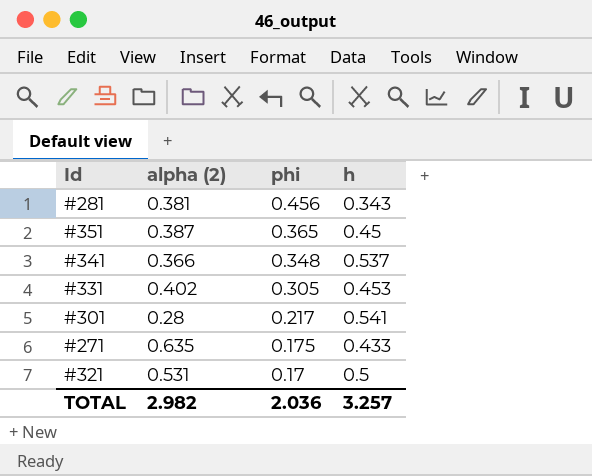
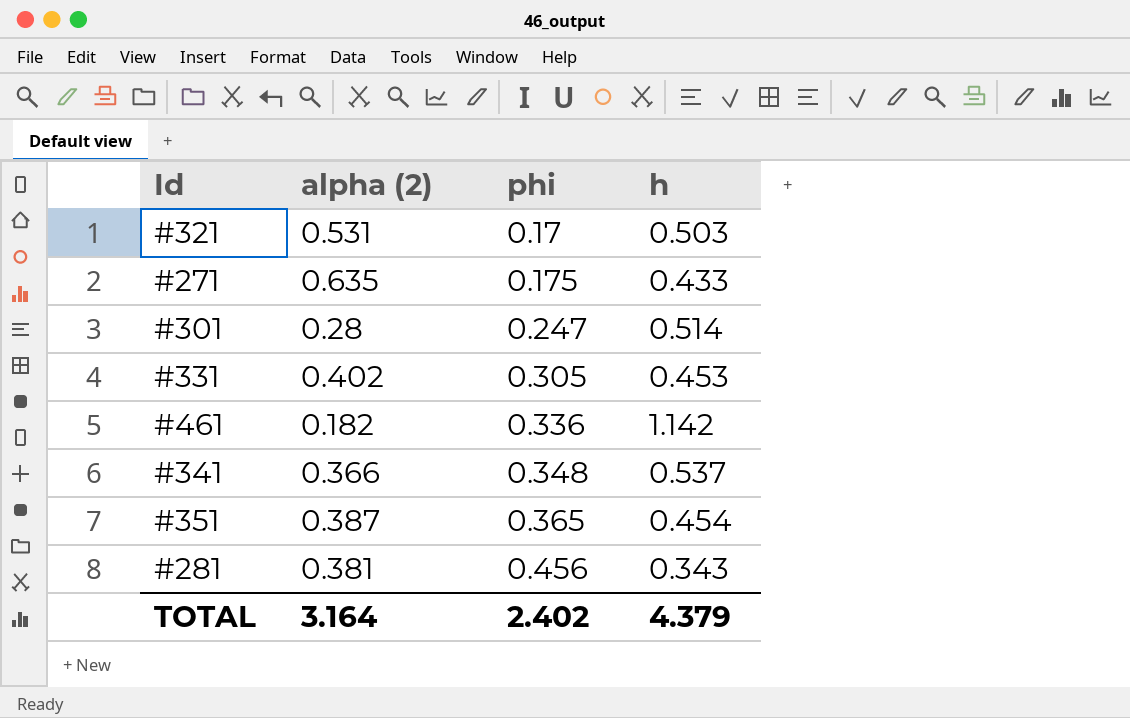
row order: phi descending -> phi ascending
#321 | h: 0.5 -> 0.503
#301 | phi: 0.217 -> 0.247
#301 | h: 0.541 -> 0.514
row #461: none -> 0.182 | 0.336 | 1.142
#351 | h: 0.45 -> 0.454
TOTAL | alpha (2): 2.982 -> 3.164
TOTAL | phi: 2.036 -> 2.402
TOTAL | h: 3.257 -> 4.379

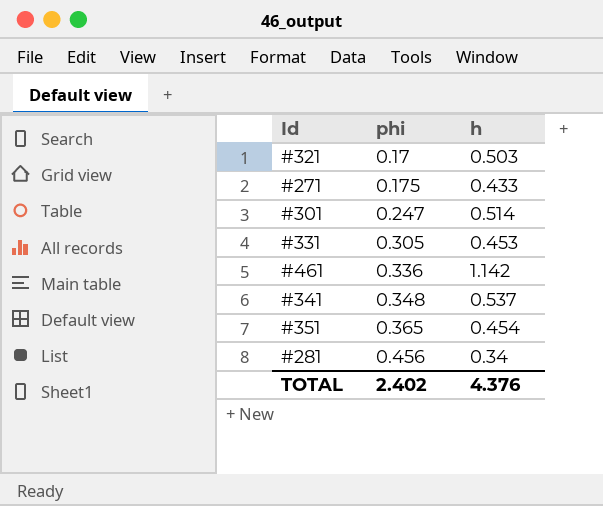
column alpha (2) | position: 2 -> none
#281 | h: 0.343 -> 0.34
TOTAL | h: 4.379 -> 4.376

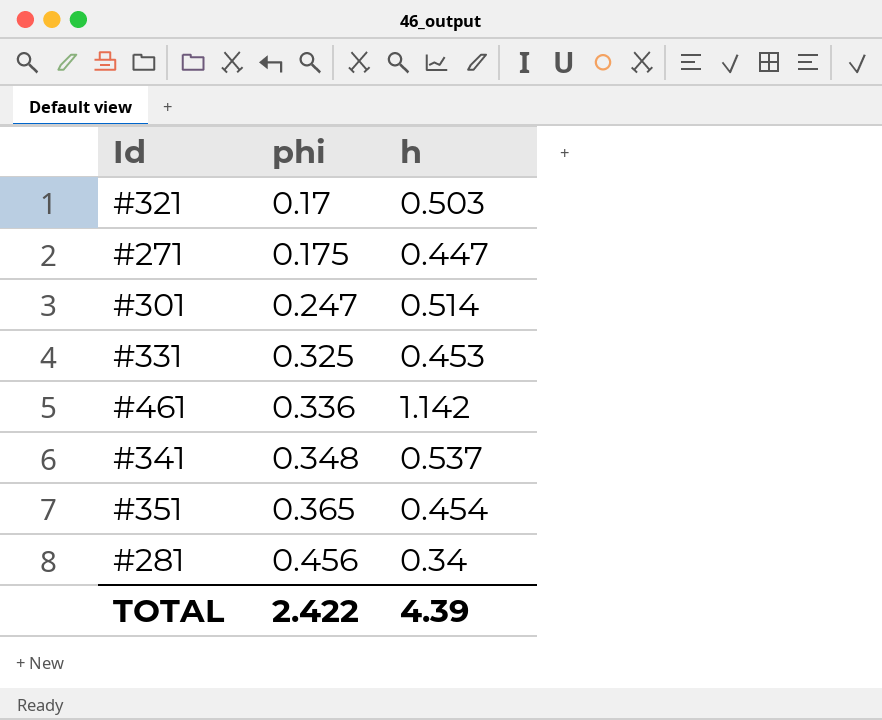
#271 | h: 0.433 -> 0.447
#331 | phi: 0.305 -> 0.325
TOTAL | phi: 2.402 -> 2.422
TOTAL | h: 4.376 -> 4.39

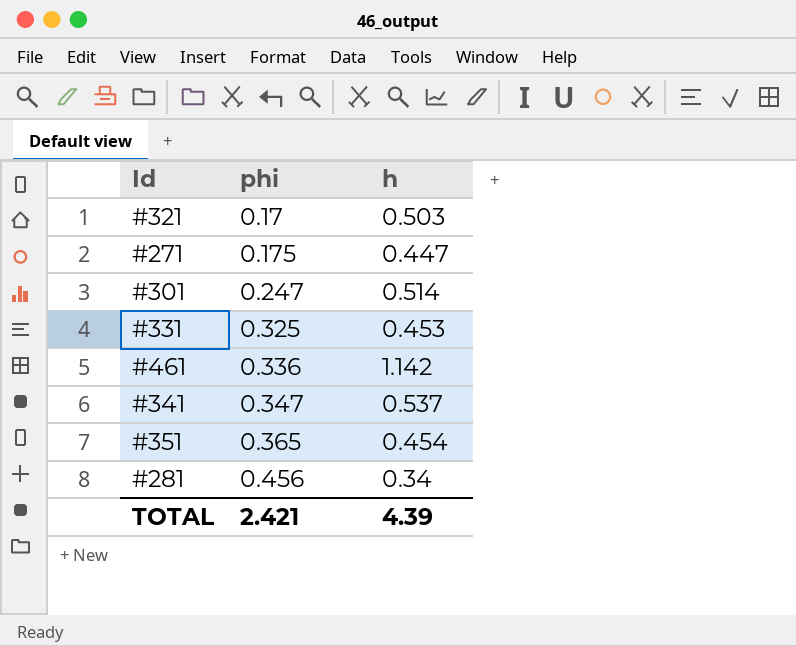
#341 | phi: 0.348 -> 0.347
TOTAL | phi: 2.422 -> 2.421

